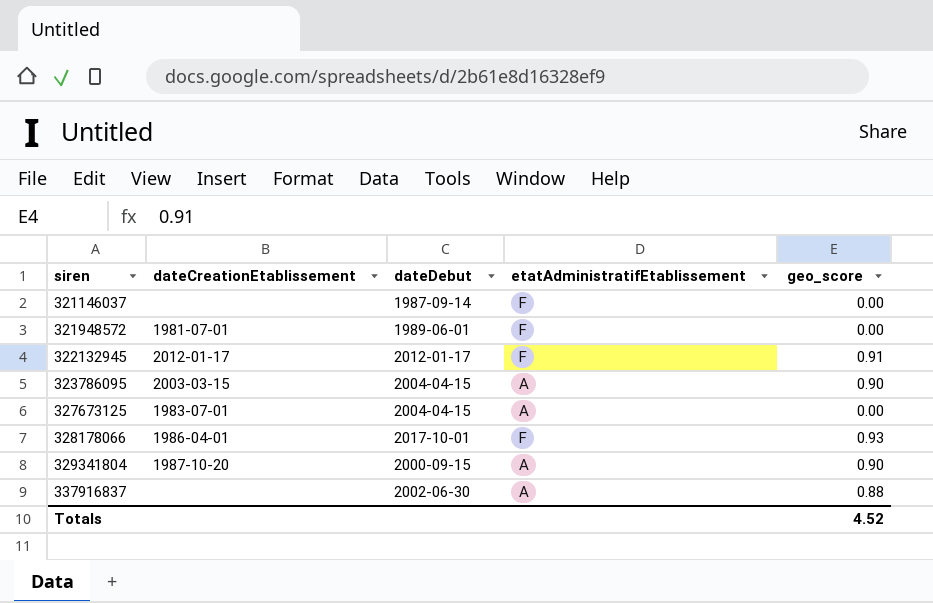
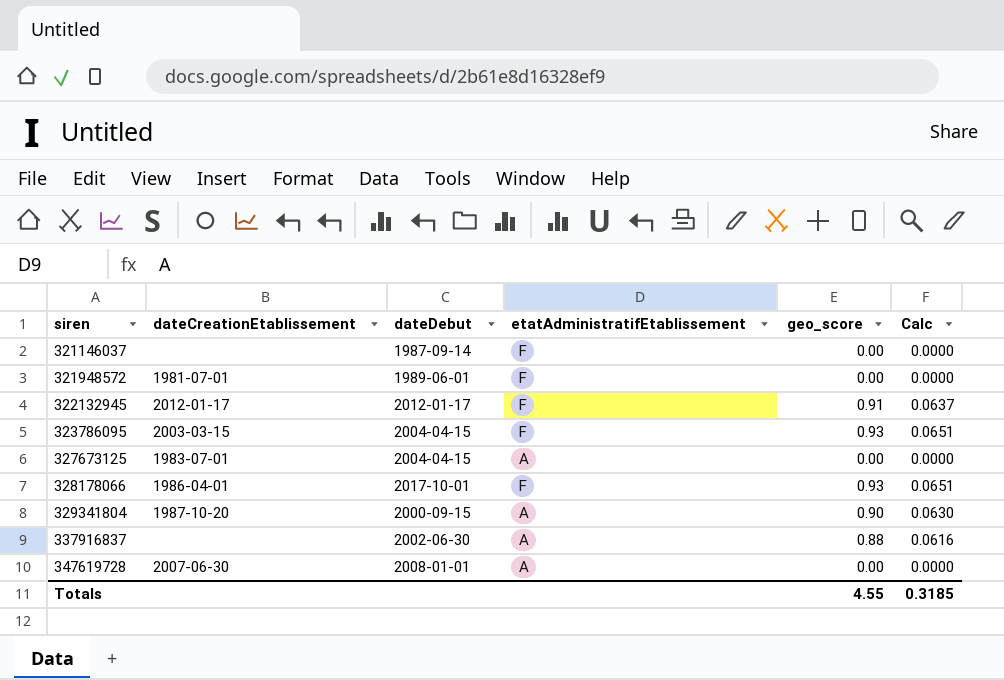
column Calc | formula: none -> [geo_score] * 0.07
323786095 | etatAdministratifEtablissement: A -> F
323786095 | geo_score: 0.90 -> 0.93
row 347619728: none -> 2007-06-30 | 2008-01-01 | A | 0.00 | 0.0000
Totals | geo_score: 4.52 -> 4.55

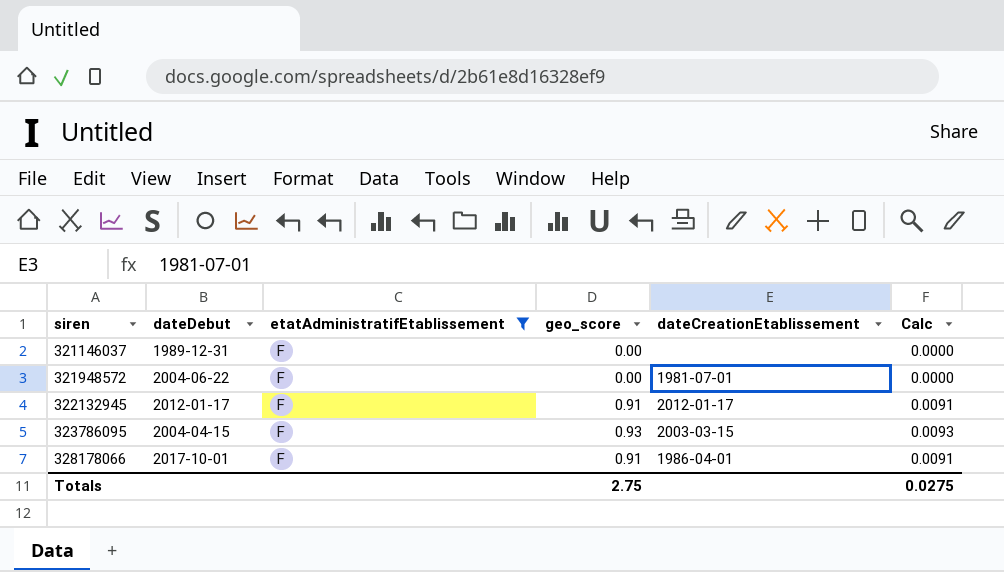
filter: none -> etatAdministratifEtablissement = F
column dateCreationEtablissement | position: 2 -> 5
column Calc | formula: [geo_score] * 0.07 -> [geo_score] * 0.01
321146037 | dateDebut: 1987-09-14 -> 1989-12-31
321948572 | dateDebut: 1989-06-01 -> 2004-06-22
328178066 | geo_score: 0.93 -> 0.91
Totals | geo_score: 4.55 -> 2.75
Totals | Calc: 0.3185 -> 0.0275

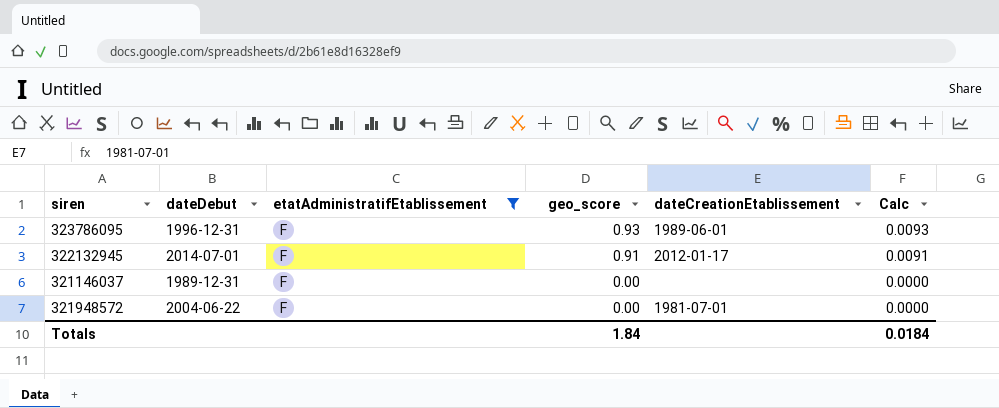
row order: siren ascending -> geo_score descending
row 328178066: 2017-10-01 | F | 0.91 | 1986-04-01 | 0.0091 -> none
323786095 | dateDebut: 2004-04-15 -> 1996-12-31
323786095 | dateCreationEtablissement: 2003-03-15 -> 1989-06-01
322132945 | dateDebut: 2012-01-17 -> 2014-07-01
Totals | geo_score: 2.75 -> 1.84
Totals | Calc: 0.0275 -> 0.0184

